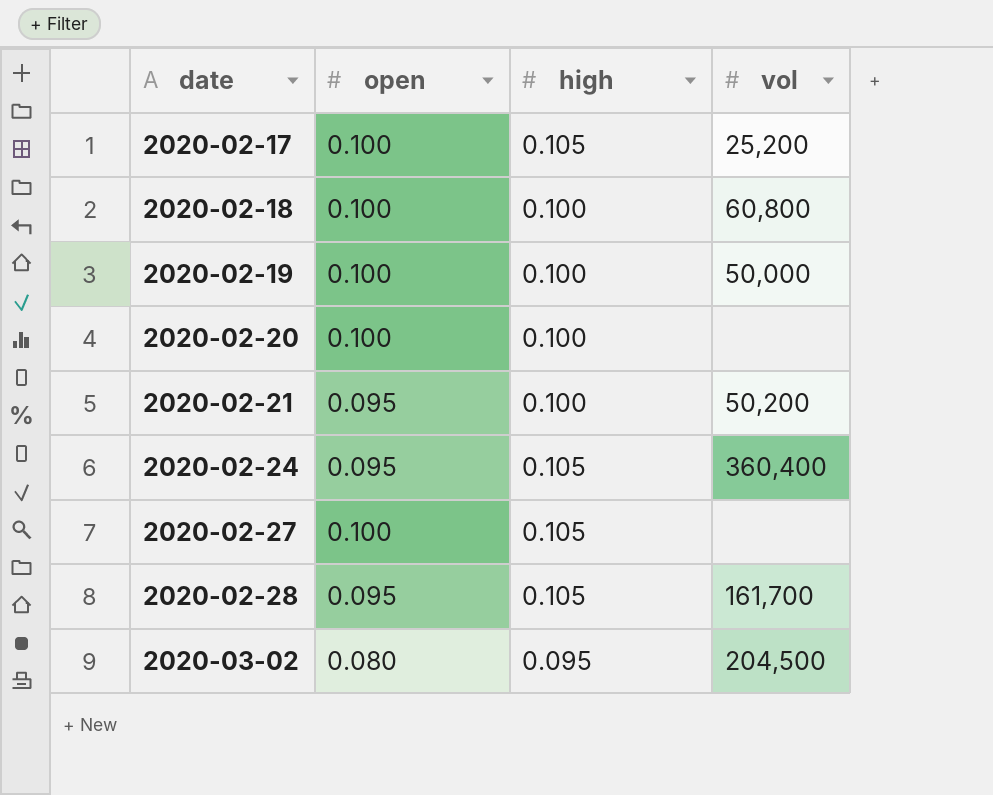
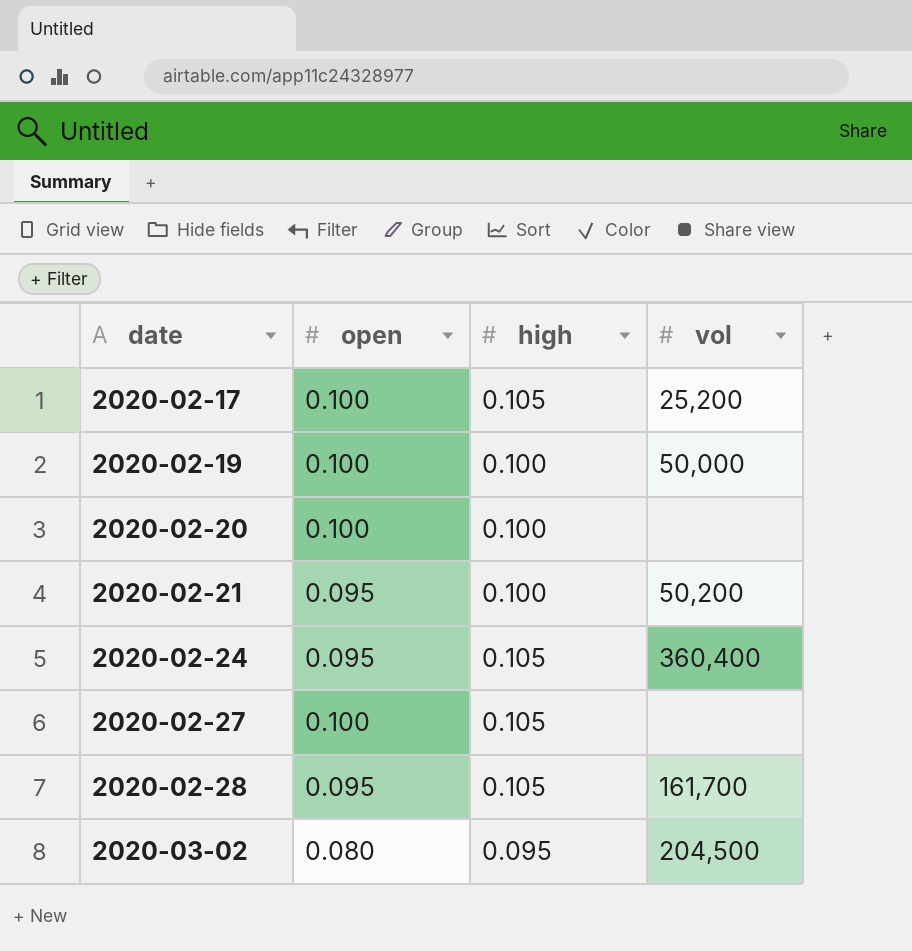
row 2020-02-18: 0.100 | 0.100 | 60,800 -> none

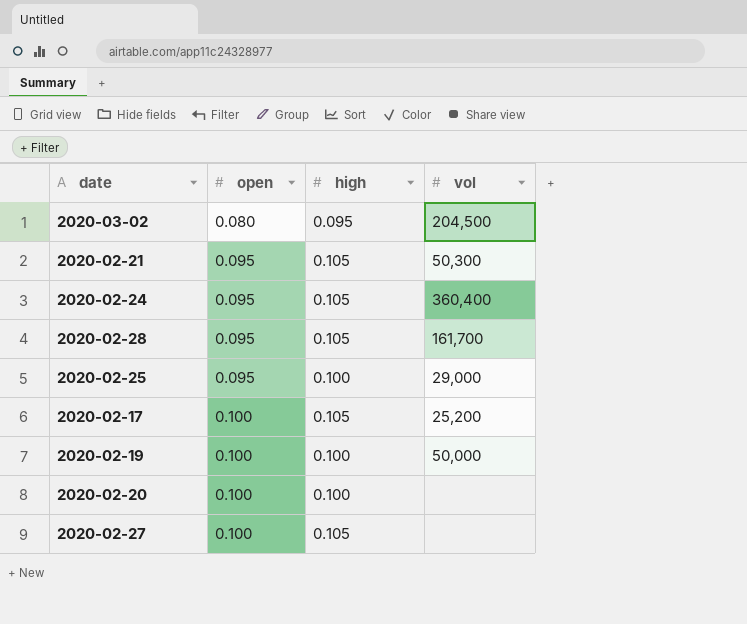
row order: date ascending -> open ascending
2020-02-21 | high: 0.100 -> 0.105
2020-02-21 | vol: 50,200 -> 50,300
row 2020-02-25: none -> 0.095 | 0.100 | 29,000

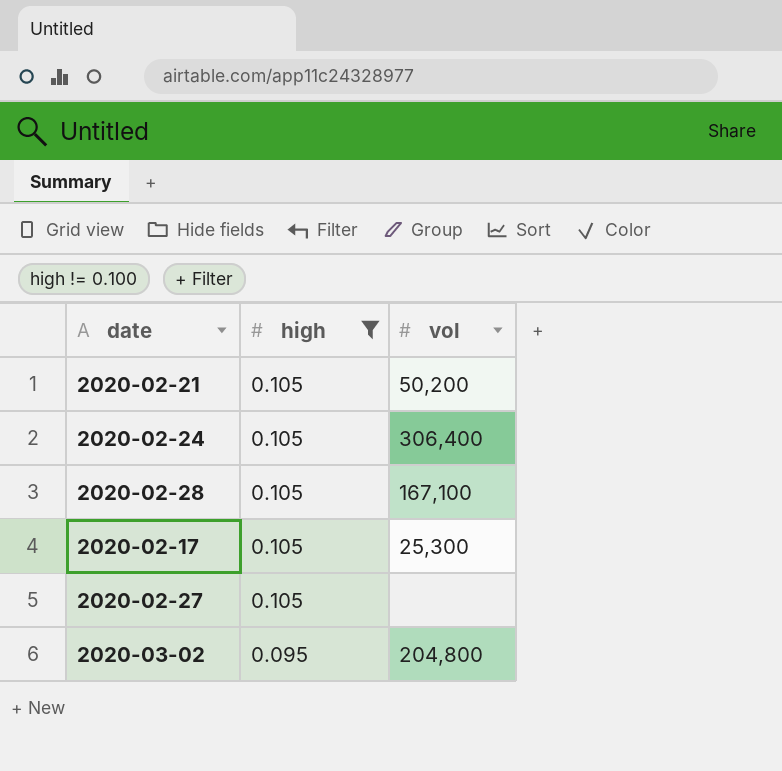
filter: none -> high != 0.100
row order: open ascending -> high descending
column open | position: 2 -> none
2020-02-21 | vol: 50,300 -> 50,200
2020-02-24 | vol: 360,400 -> 306,400
2020-02-28 | vol: 161,700 -> 167,100
2020-02-17 | vol: 25,200 -> 25,300
2020-03-02 | vol: 204,500 -> 204,800

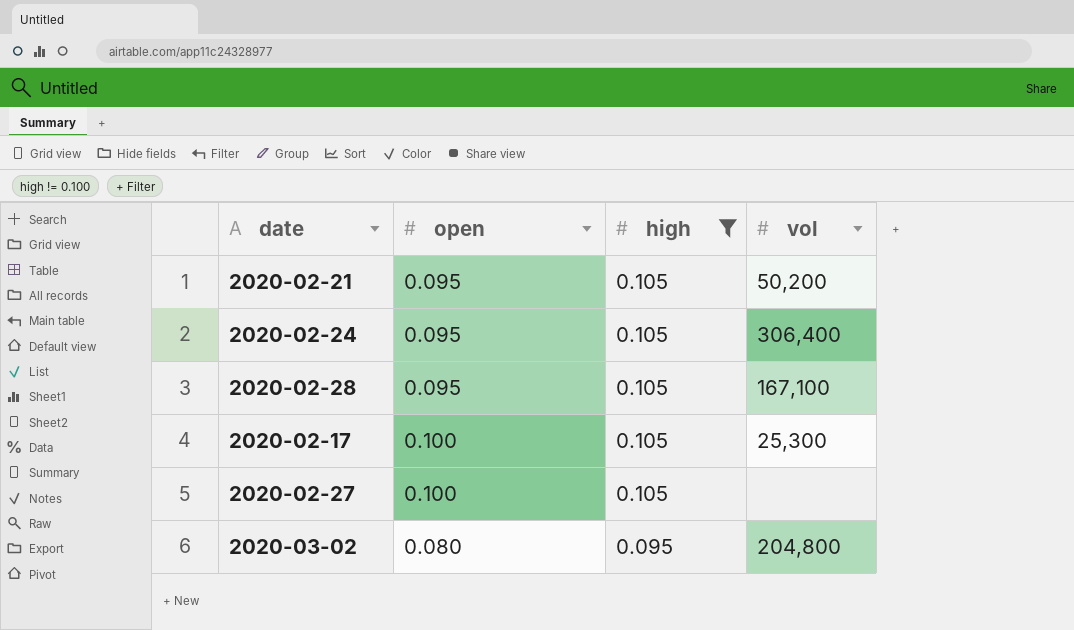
column open | position: none -> 2

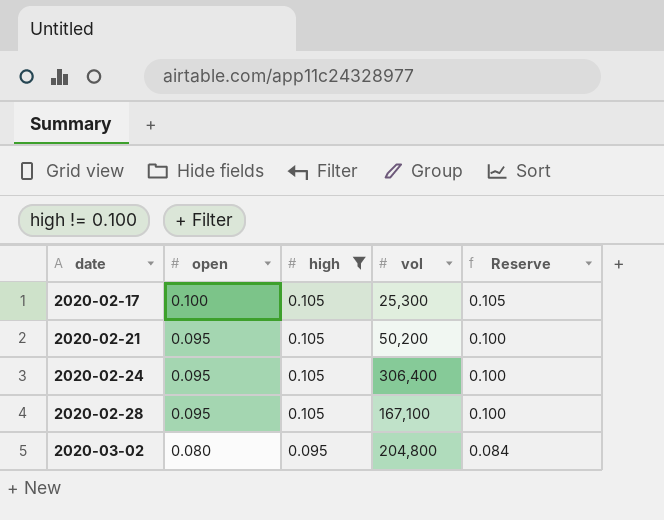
row order: high descending -> date ascending
column Reserve | formula: none -> [open] * 1.05
row 2020-02-27: 0.100 | 0.105 | none -> none

